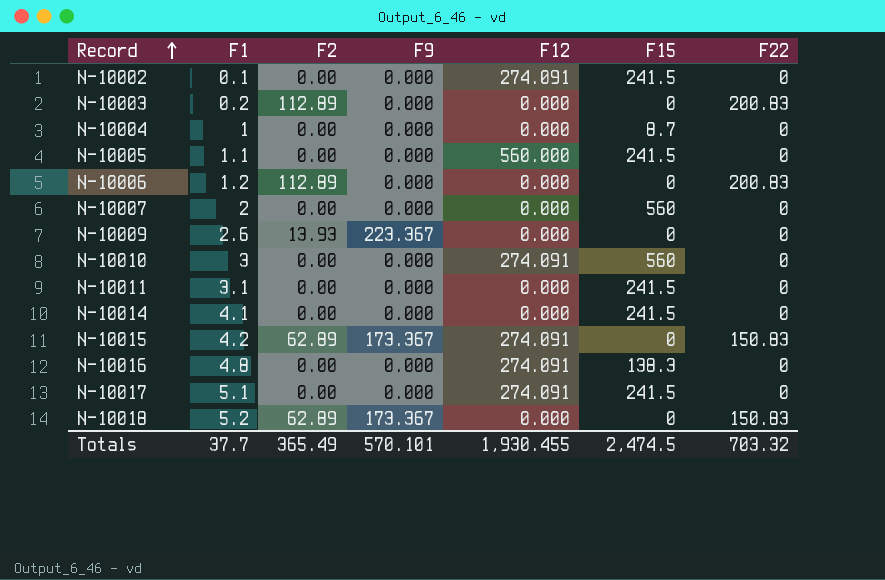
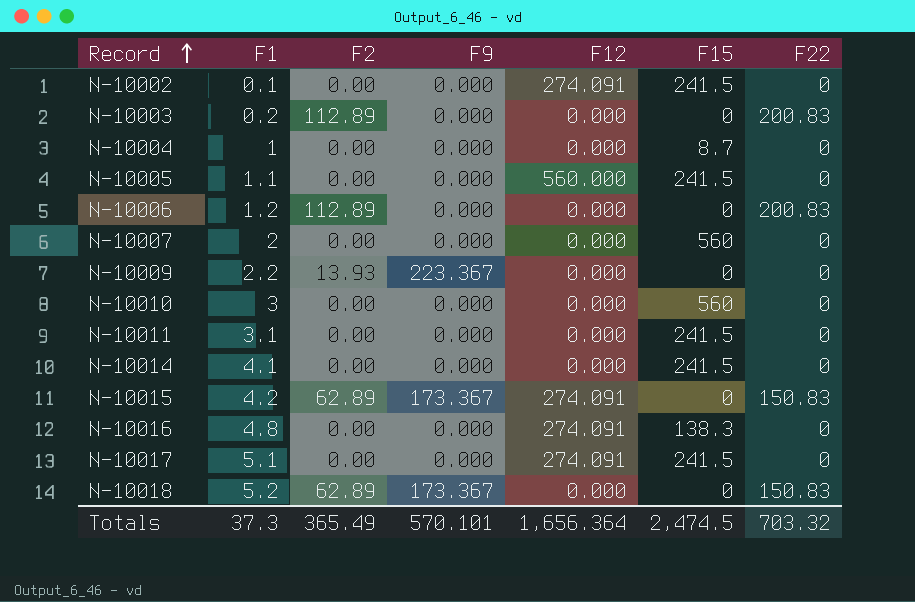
N-10009 | F1: 2.6 -> 2.2
N-10010 | F12: 274.091 -> 0.000
Totals | F1: 37.7 -> 37.3
Totals | F12: 1,930.455 -> 1,656.364

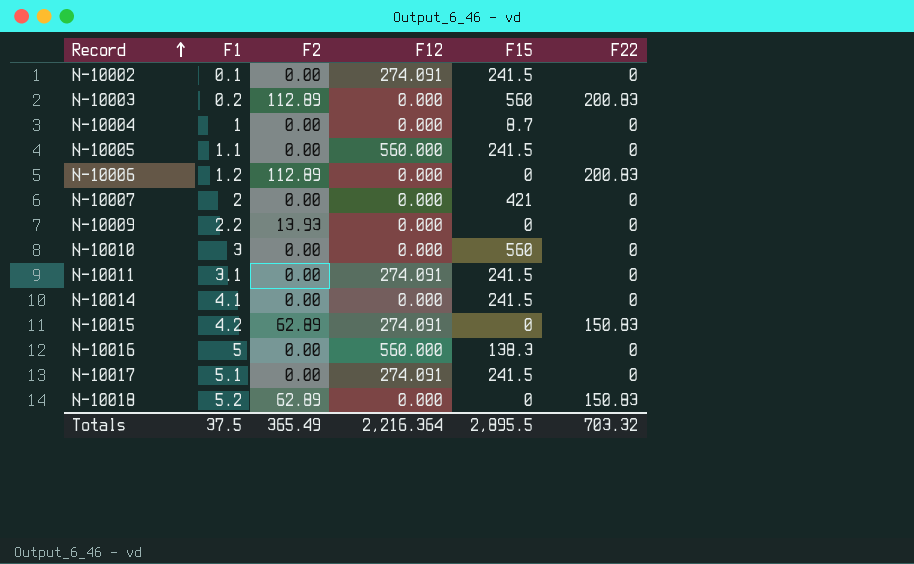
column F9 | position: 4 -> none
N-10003 | F15: 0 -> 560
N-10007 | F15: 560 -> 421
N-10011 | F12: 0.000 -> 274.091
N-10016 | F1: 4.8 -> 5
N-10016 | F12: 274.091 -> 560.000
Totals | F1: 37.3 -> 37.5
Totals | F12: 1,656.364 -> 2,216.364
Totals | F15: 2,474.5 -> 2,895.5

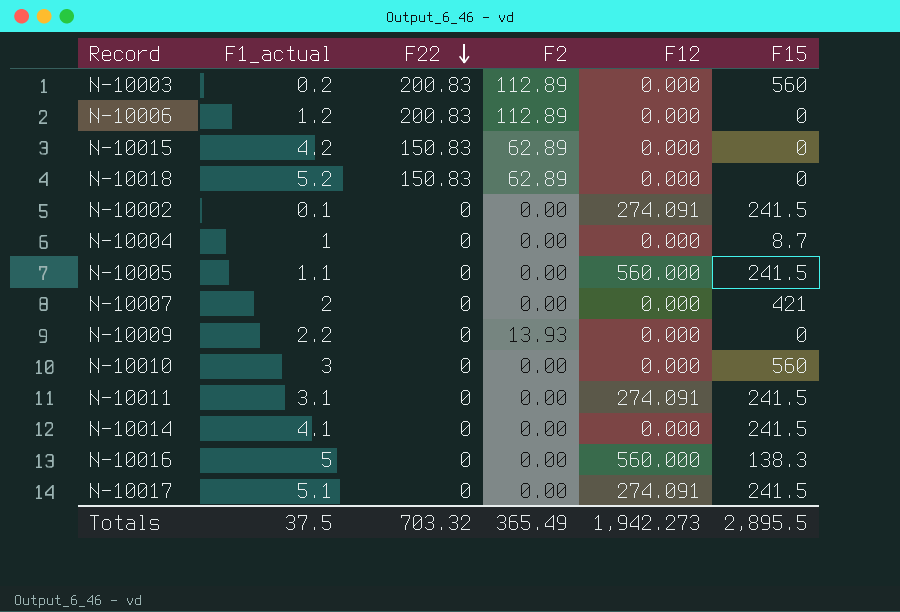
row order: Record ascending -> F22 descending
column name: F1 -> F1_actual
column F22 | position: 6 -> 3
N-10015 | F12: 274.091 -> 0.000
Totals | F12: 2,216.364 -> 1,942.273

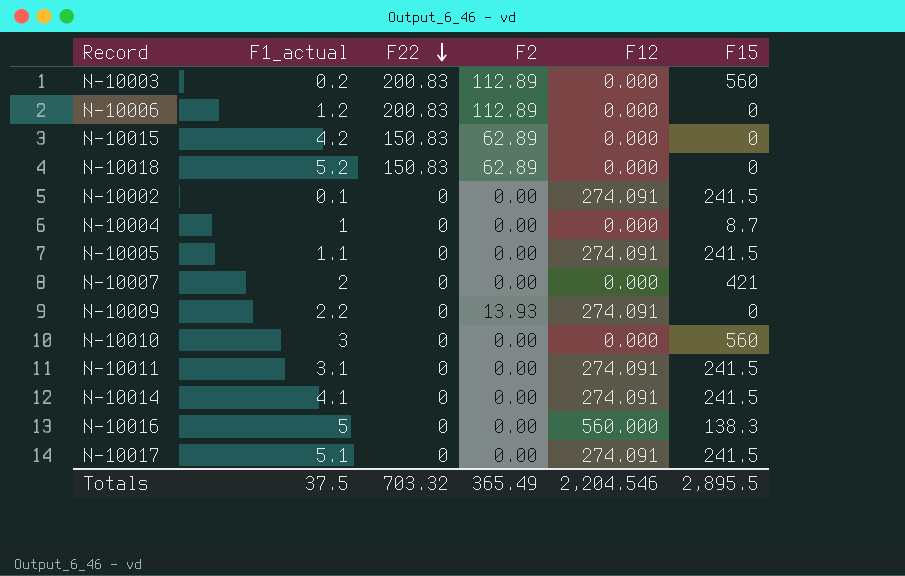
N-10005 | F12: 560.000 -> 274.091
N-10009 | F12: 0.000 -> 274.091
N-10014 | F12: 0.000 -> 274.091
Totals | F12: 1,942.273 -> 2,204.546

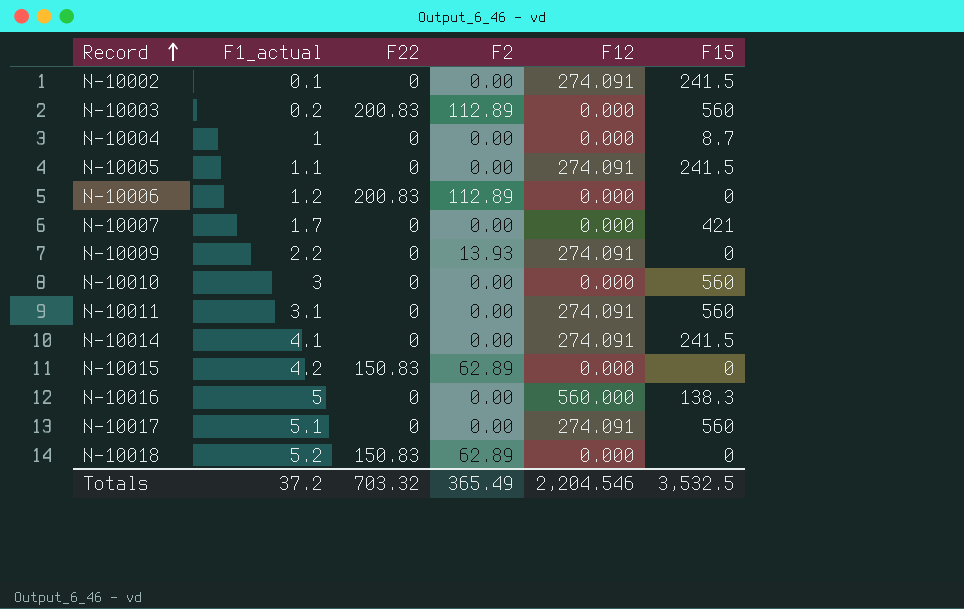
row order: F22 descending -> Record ascending
N-10007 | F1_actual: 2 -> 1.7
N-10011 | F15: 241.5 -> 560
N-10017 | F15: 241.5 -> 560
Totals | F1_actual: 37.5 -> 37.2
Totals | F15: 2,895.5 -> 3,532.5

